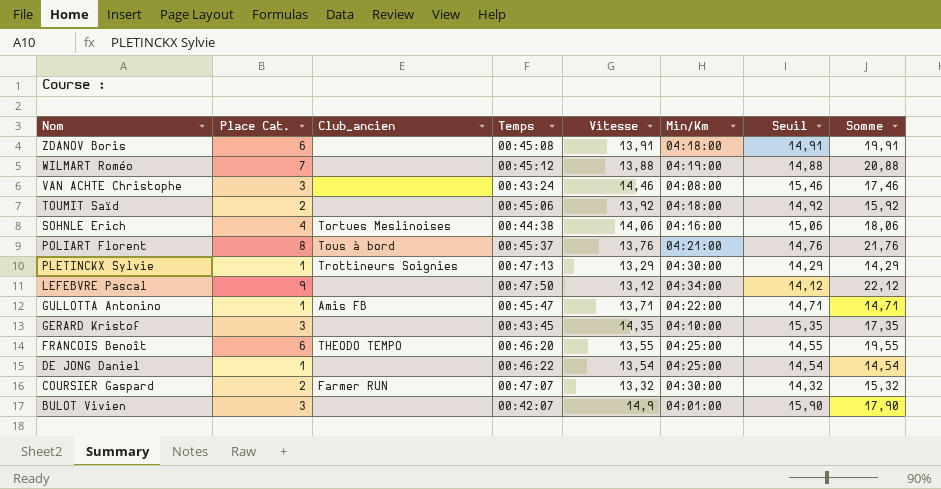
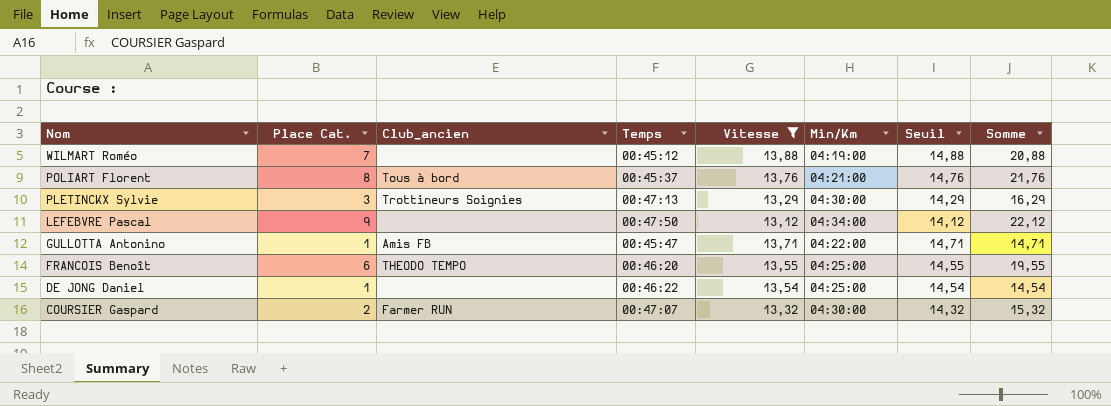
filter: none -> Vitesse <= 13,88
PLETINCKX Sylvie | Place Cat.: 1 -> 3
PLETINCKX Sylvie | Somme: 14,29 -> 16,29

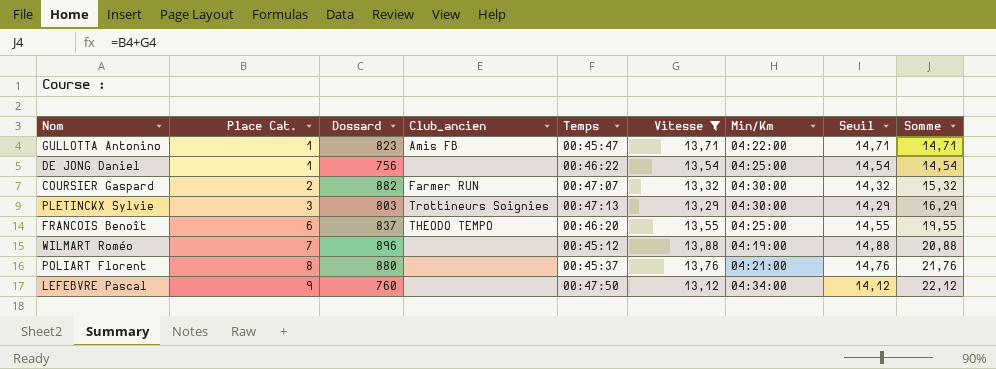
row order: Nom descending -> Place Cat. ascending
column Dossard | position: none -> 3
POLIART Florent | Club_ancien: Tous à bord -> none

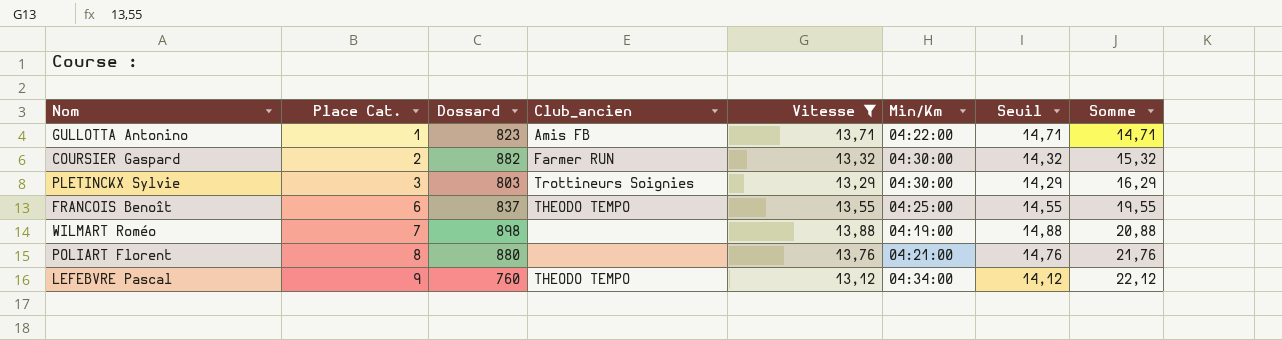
column Temps | position: 5 -> none
row DE JONG Daniel: 1 | 756 | none | 00:46:22 | 13,54 | 04:25:00 | 14,54 | 14,54 -> none
WILMART Roméo | Dossard: 896 -> 898
LEFEBVRE Pascal | Club_ancien: none -> THEODO TEMPO

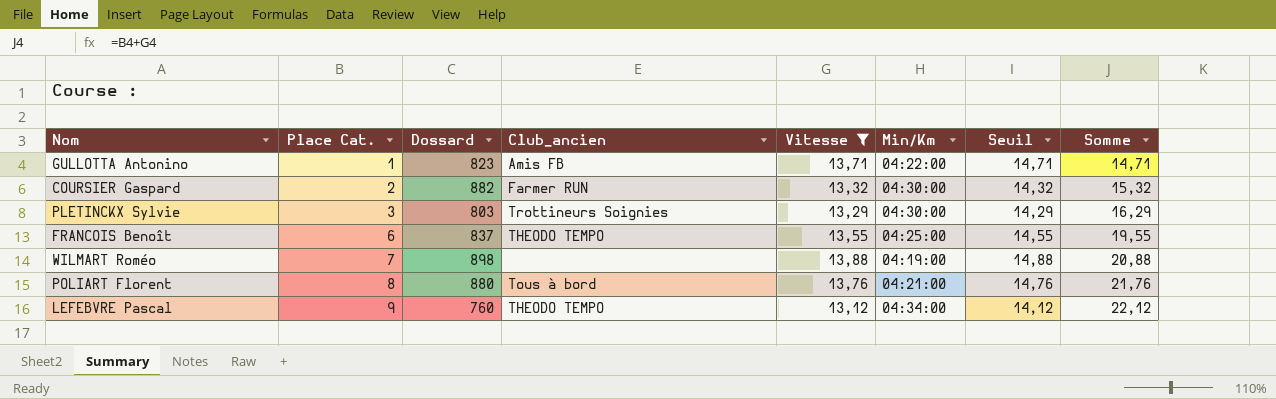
POLIART Florent | Club_ancien: none -> Tous à bord

